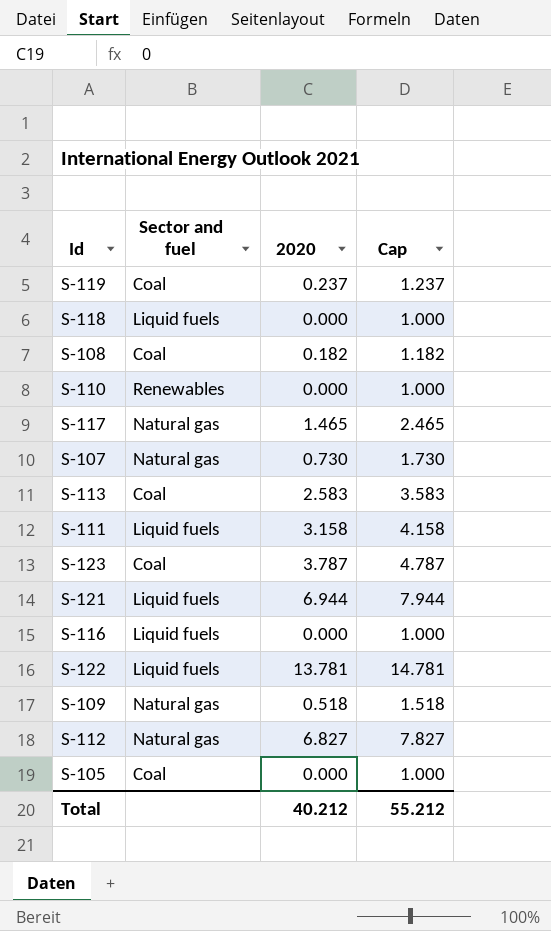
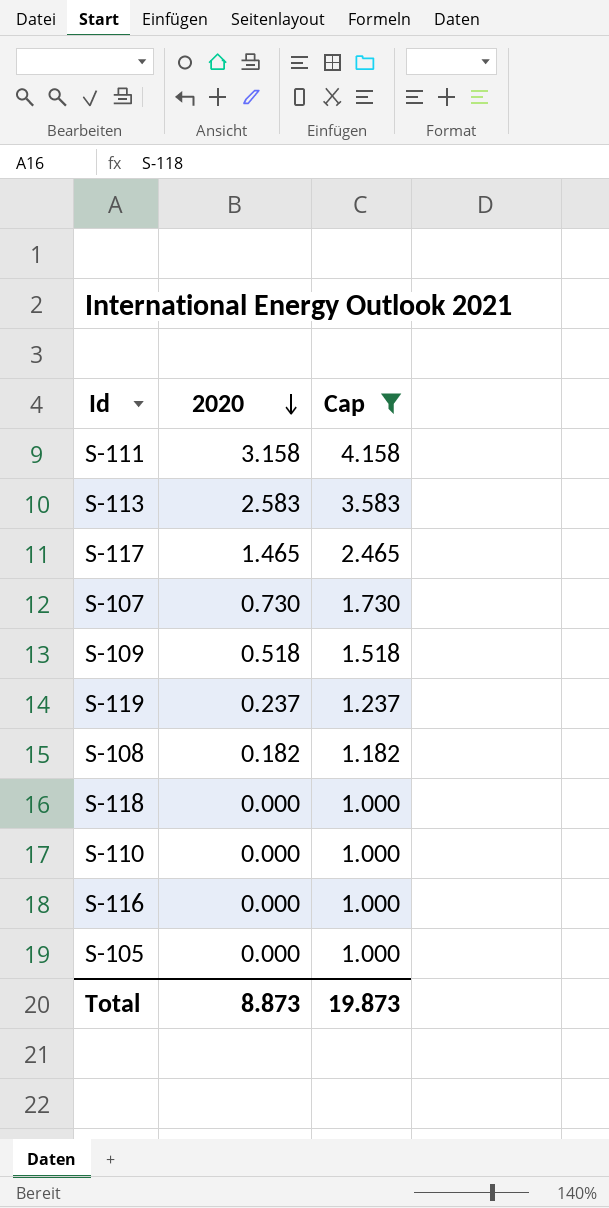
filter: none -> Cap <= 4.158
row order: none -> 2020 descending
column Sector and fuel | position: 2 -> none
Total | 2020: 40.212 -> 8.873
Total | Cap: 55.212 -> 19.873

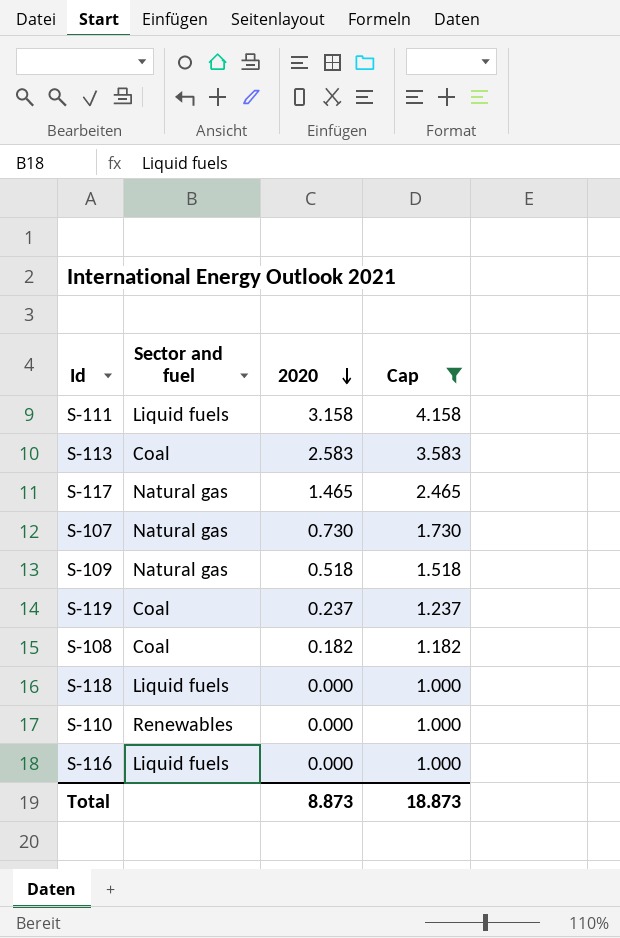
column Sector and fuel | position: none -> 2
row S-105: 0.000 | 1.000 -> none
Total | Cap: 19.873 -> 18.873

